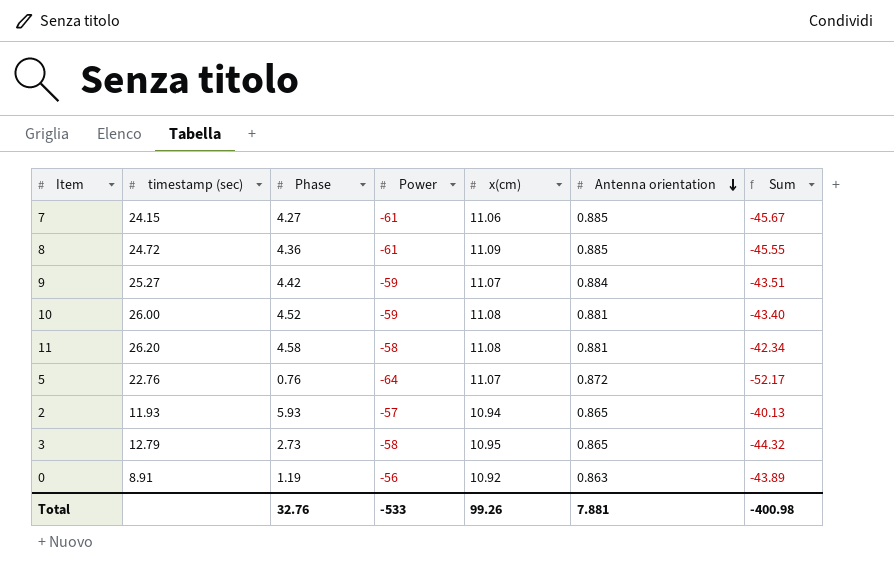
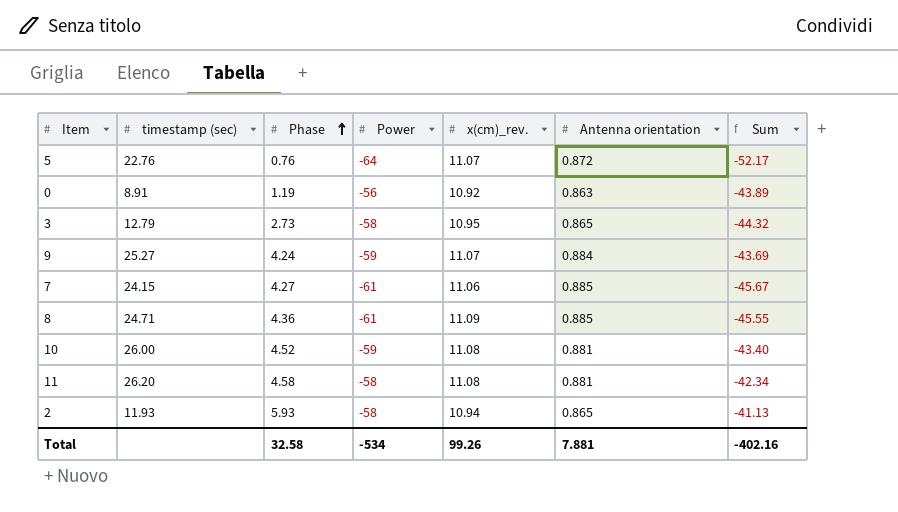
row order: Antenna orientation descending -> Phase ascending
column name: x(cm) -> x(cm)_rev.
9 | Phase: 4.42 -> 4.24
9 | Sum: -43.51 -> -43.69
8 | timestamp (sec): 24.72 -> 24.71
2 | Power: -57 -> -58
2 | Sum: -40.13 -> -41.13
Total | Phase: 32.76 -> 32.58
Total | Power: -533 -> -534
Total | Sum: -400.98 -> -402.16

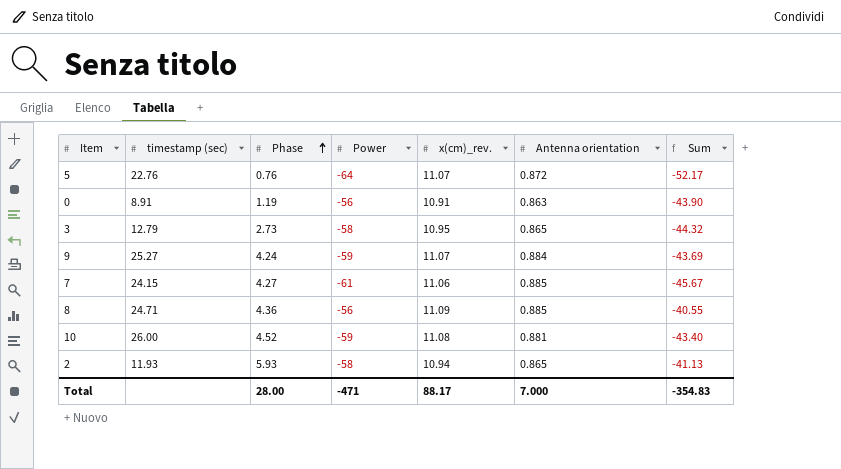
row 11: 26.20 | 4.58 | -58 | 11.08 | 0.881 | -42.34 -> none
0 | x(cm)_rev.: 10.92 -> 10.91
0 | Sum: -43.89 -> -43.90
8 | Power: -61 -> -56
8 | Sum: -45.55 -> -40.55
Total | Phase: 32.58 -> 28.00
Total | Power: -534 -> -471
Total | x(cm)_rev.: 99.26 -> 88.17
Total | Antenna orientation: 7.881 -> 7.000
Total | Sum: -402.16 -> -354.83

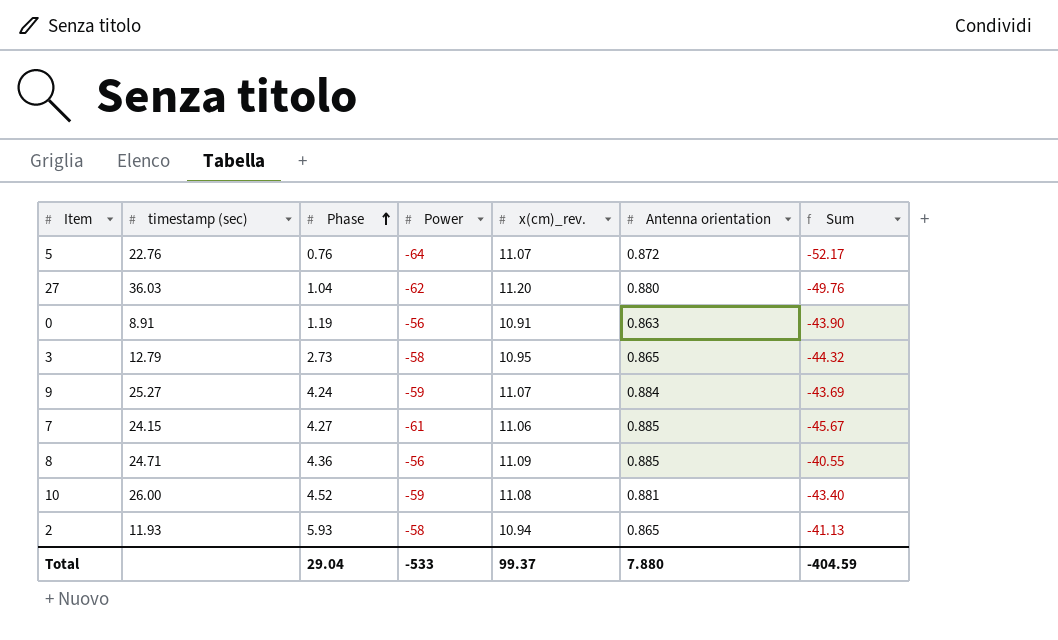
row 27: none -> 36.03 | 1.04 | -62 | 11.20 | 0.880 | -49.76
Total | Phase: 28.00 -> 29.04
Total | Power: -471 -> -533
Total | x(cm)_rev.: 88.17 -> 99.37
Total | Antenna orientation: 7.000 -> 7.880
Total | Sum: -354.83 -> -404.59

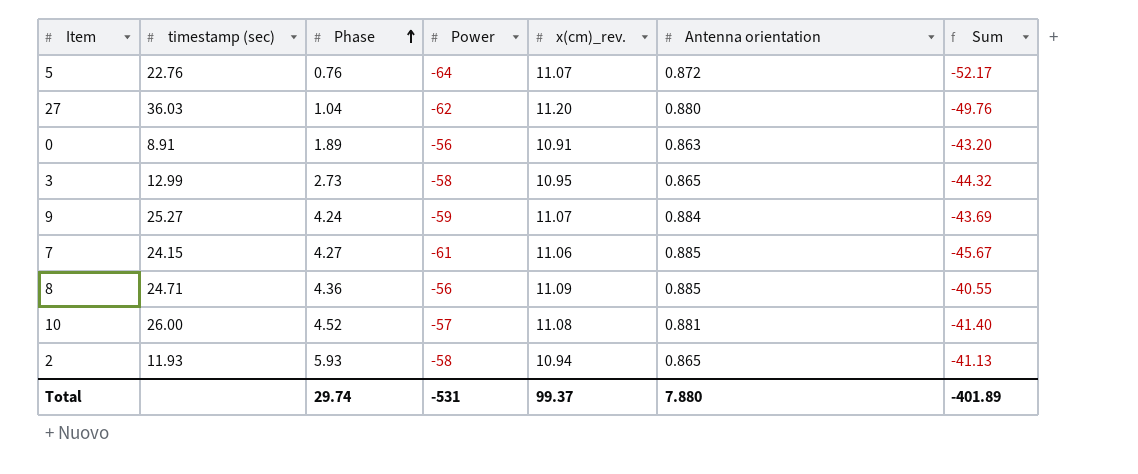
0 | Phase: 1.19 -> 1.89
0 | Sum: -43.90 -> -43.20
3 | timestamp (sec): 12.79 -> 12.99
10 | Power: -59 -> -57
10 | Sum: -43.40 -> -41.40
Total | Phase: 29.04 -> 29.74
Total | Power: -533 -> -531
Total | Sum: -404.59 -> -401.89

